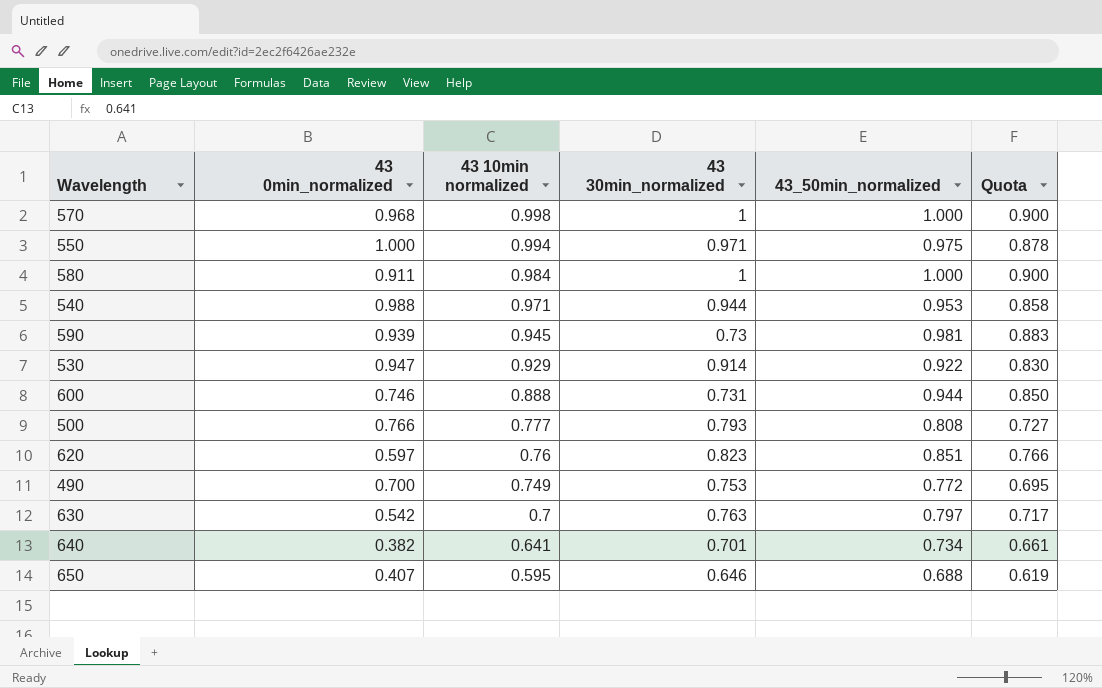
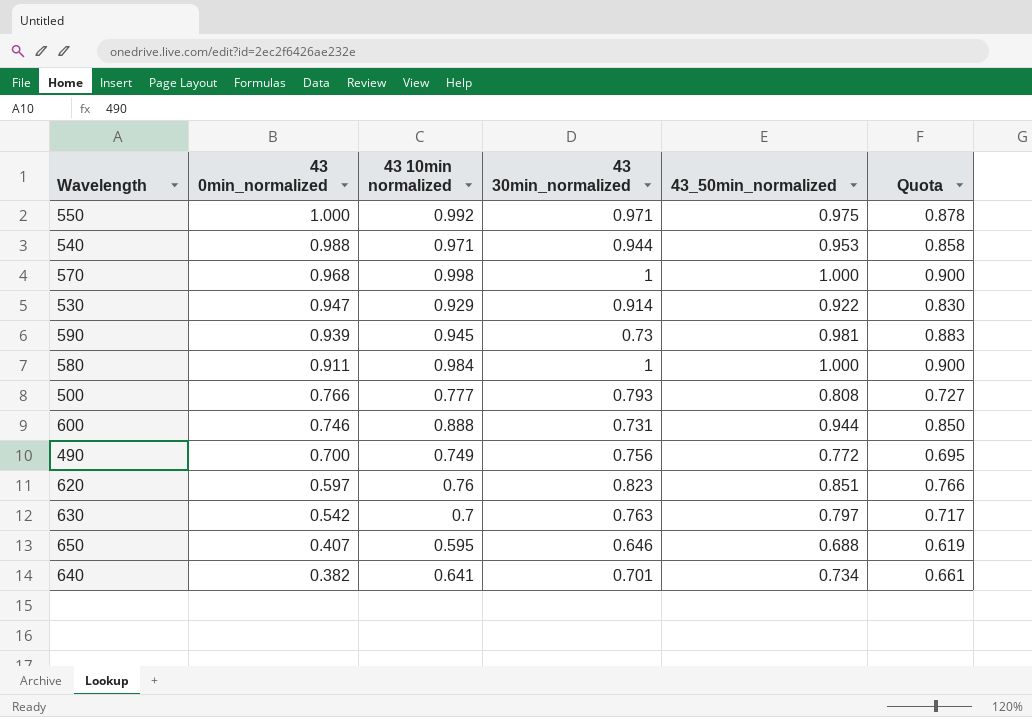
row order: 43 10min normalized descending -> 43 0min_normalized descending
550 | 43 10min normalized: 0.994 -> 0.992
490 | 43 30min_normalized: 0.753 -> 0.756

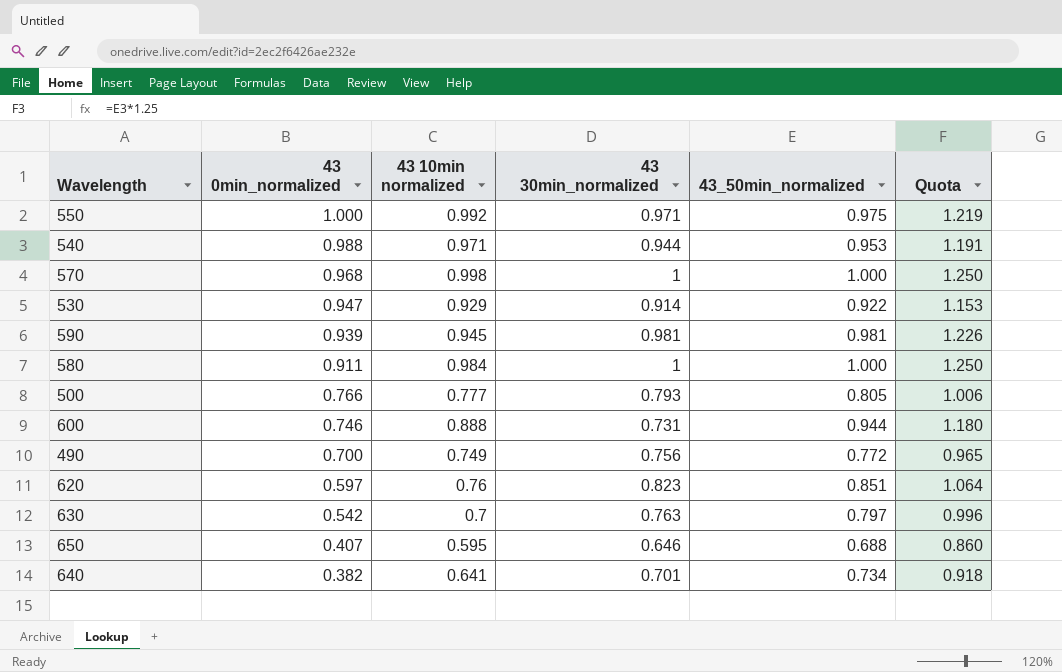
column Quota | formula: [43_50min_normalized] * 0.9 -> [43_50min_normalized] * 1.25
590 | 43 30min_normalized: 0.73 -> 0.981
500 | 43_50min_normalized: 0.808 -> 0.805

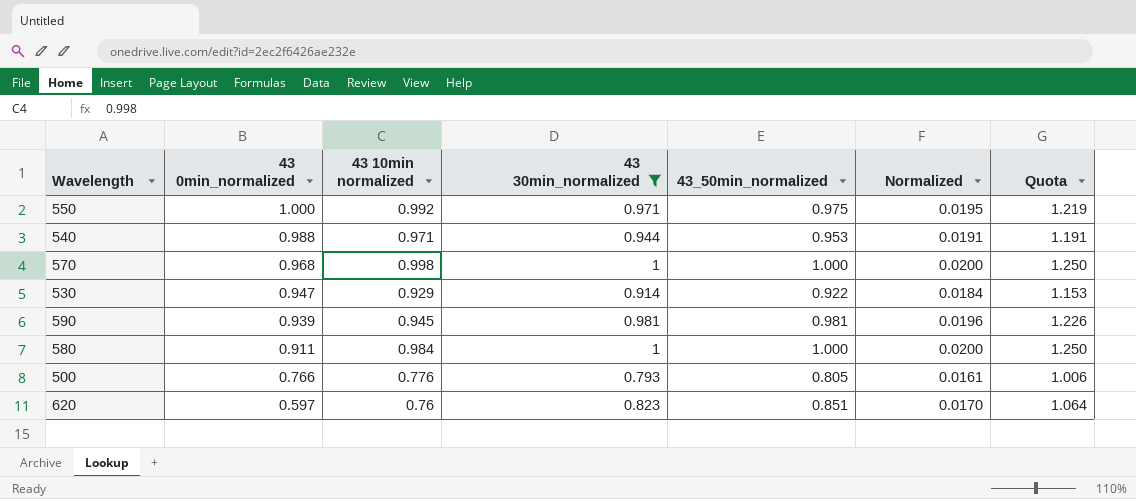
filter: none -> 43 30min_normalized >= 0.793
column Normalized | formula: none -> [43_50min_normalized] * 0.02
500 | 43 10min normalized: 0.777 -> 0.776

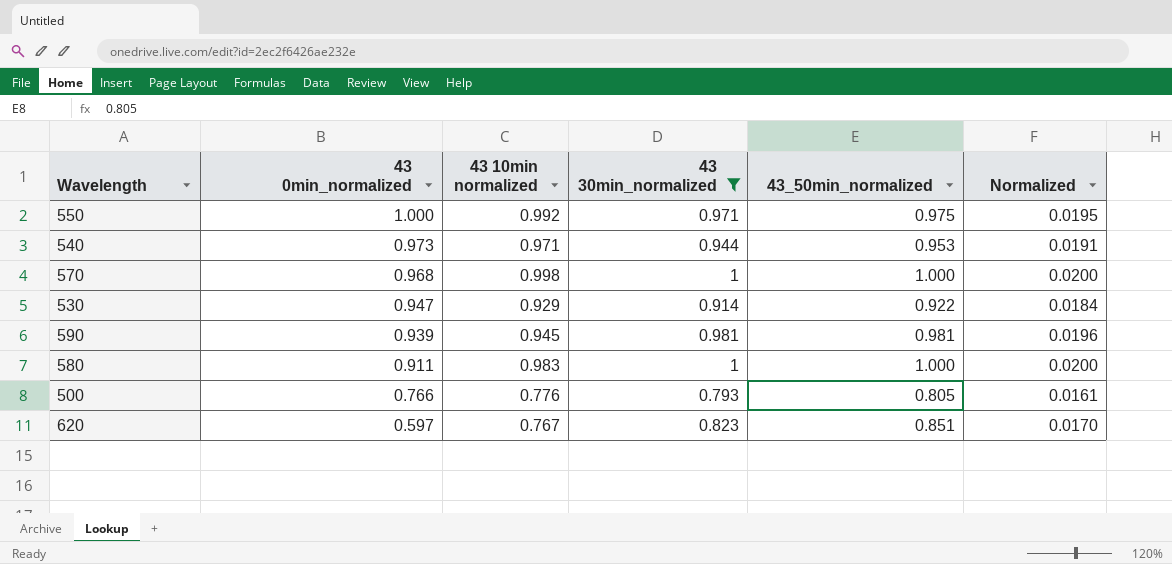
column Quota | formula: [43_50min_normalized] * 1.25 -> none
540 | 43 0min_normalized: 0.988 -> 0.973
580 | 43 10min normalized: 0.984 -> 0.983
620 | 43 10min normalized: 0.76 -> 0.767

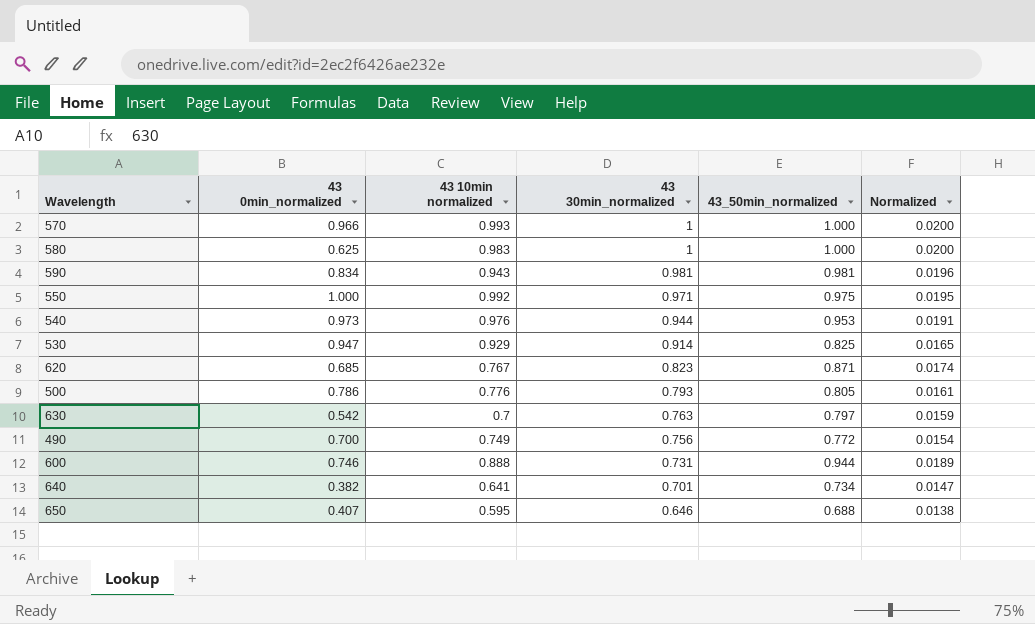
filter: 43 30min_normalized >= 0.793 -> none
row order: 43 0min_normalized descending -> 43 30min_normalized descending
570 | 43 0min_normalized: 0.968 -> 0.966
570 | 43 10min normalized: 0.998 -> 0.993
580 | 43 0min_normalized: 0.911 -> 0.625
590 | 43 0min_normalized: 0.939 -> 0.834
590 | 43 10min normalized: 0.945 -> 0.943
540 | 43 10min normalized: 0.971 -> 0.976
530 | 43_50min_normalized: 0.922 -> 0.825
530 | Normalized: 0.0184 -> 0.0165
620 | 43 0min_normalized: 0.597 -> 0.685
620 | 43_50min_normalized: 0.851 -> 0.871
620 | Normalized: 0.0170 -> 0.0174
500 | 43 0min_normalized: 0.766 -> 0.786

